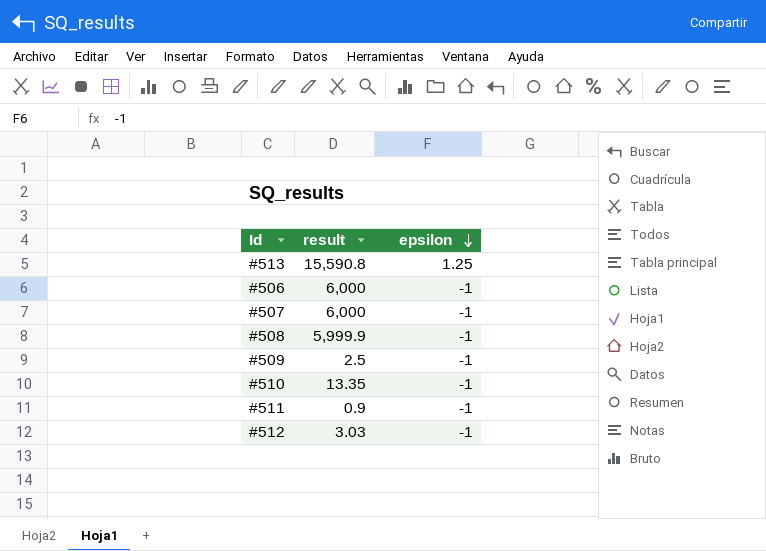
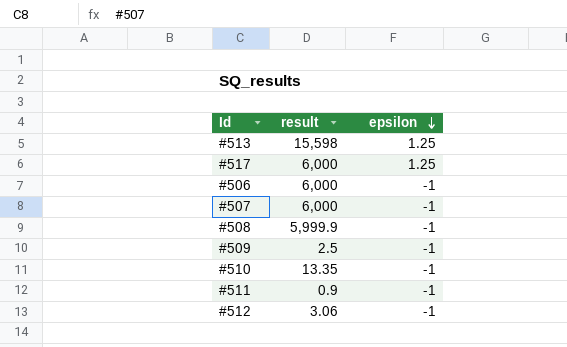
#513 | result: 15,590.8 -> 15,598
row #517: none -> 6,000 | 1.25
#512 | result: 3.03 -> 3.06

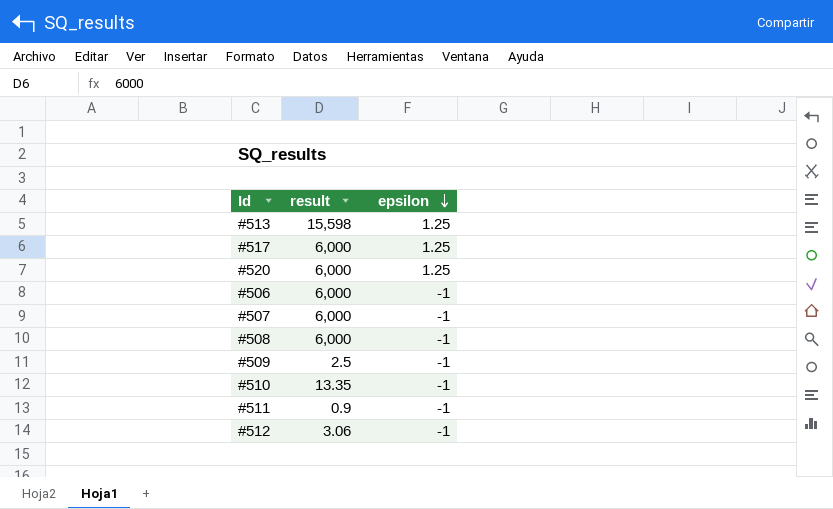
row #520: none -> 6,000 | 1.25
#508 | result: 5,999.9 -> 6,000

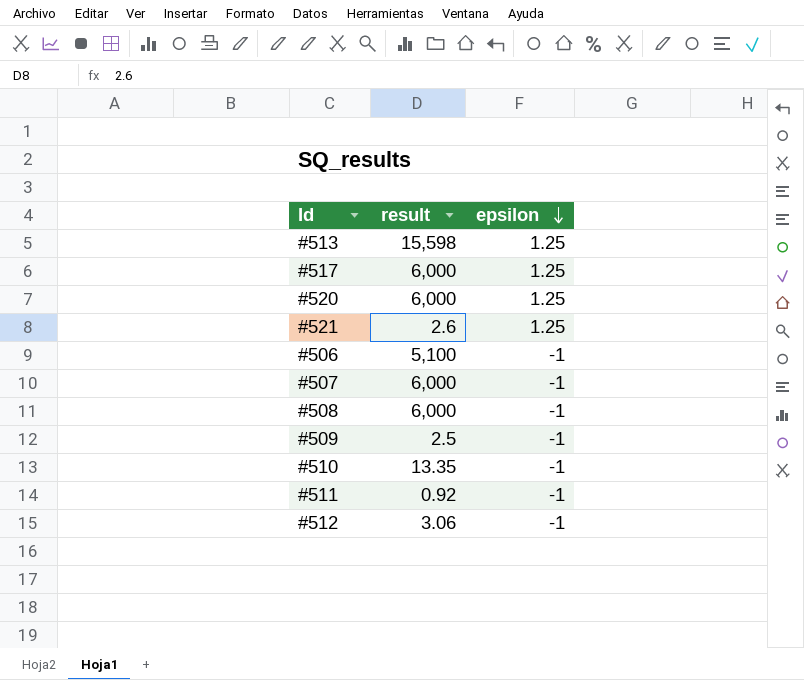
row #521: none -> 2.6 | 1.25
#506 | result: 6,000 -> 5,100
#511 | result: 0.9 -> 0.92

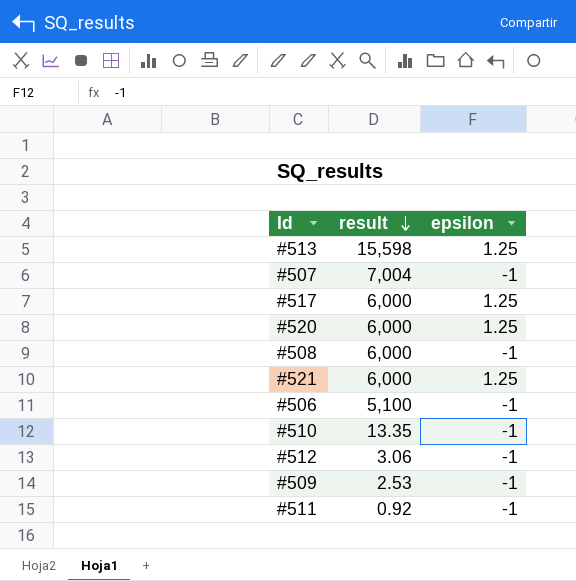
row order: epsilon descending -> result descending
#507 | result: 6,000 -> 7,004
#521 | result: 2.6 -> 6,000
#509 | result: 2.5 -> 2.53

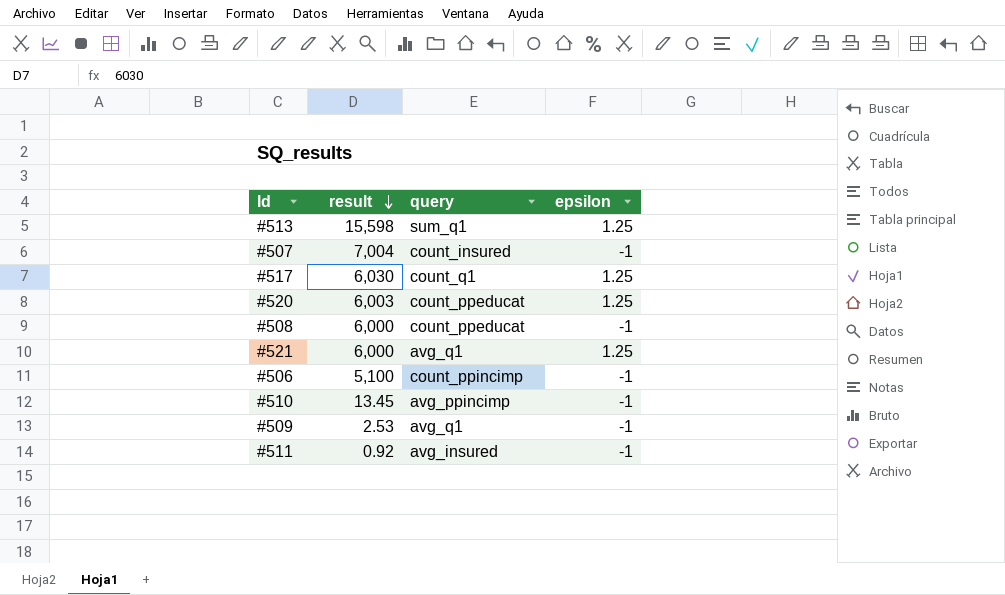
column query | position: none -> 3
row #512: 3.06 | -1 -> none
#517 | result: 6,000 -> 6,030
#520 | result: 6,000 -> 6,003
#510 | result: 13.35 -> 13.45

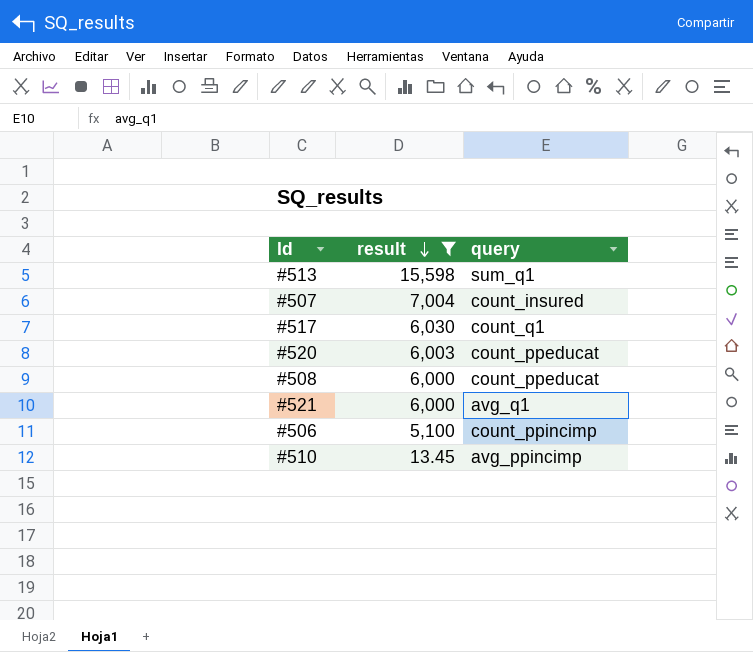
filter: none -> result >= 13.45
column epsilon | position: 4 -> none

